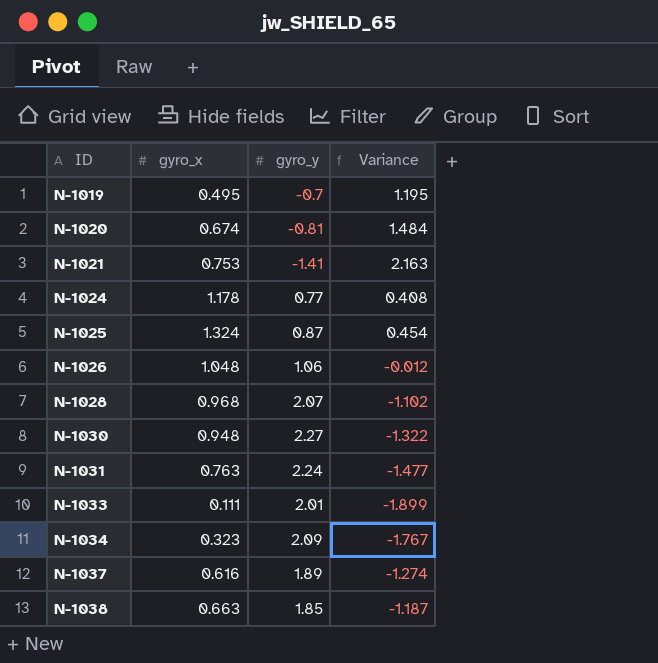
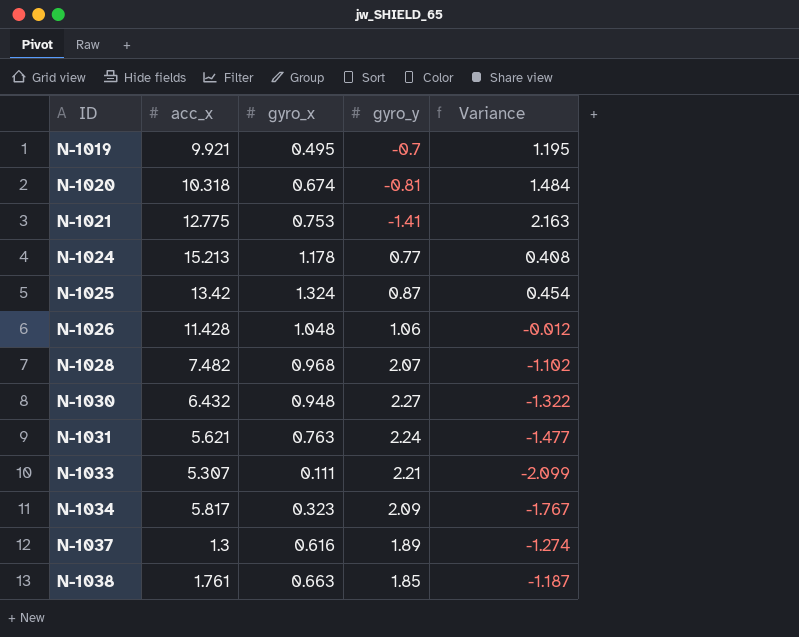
column acc_x | position: none -> 2
N-1033 | gyro_y: 2.01 -> 2.21
N-1033 | Variance: -1.899 -> -2.099

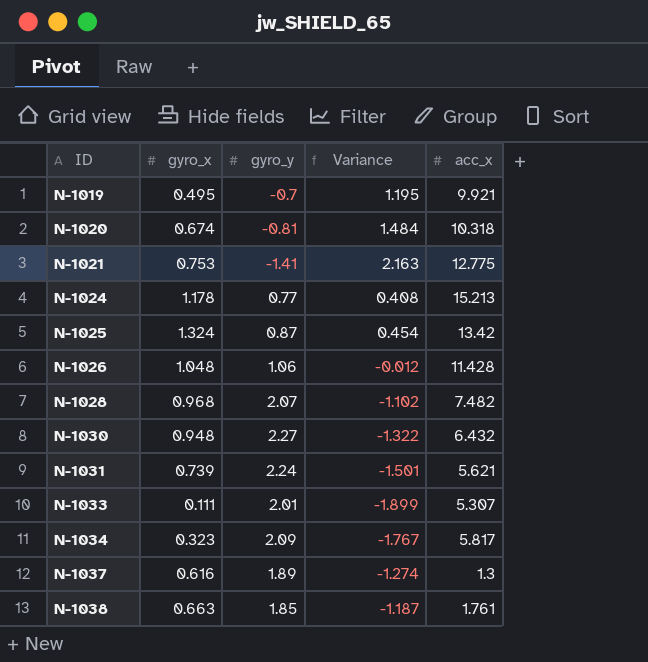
column acc_x | position: 2 -> 5
N-1031 | gyro_x: 0.763 -> 0.739
N-1031 | Variance: -1.477 -> -1.501
N-1033 | gyro_y: 2.21 -> 2.01
N-1033 | Variance: -2.099 -> -1.899

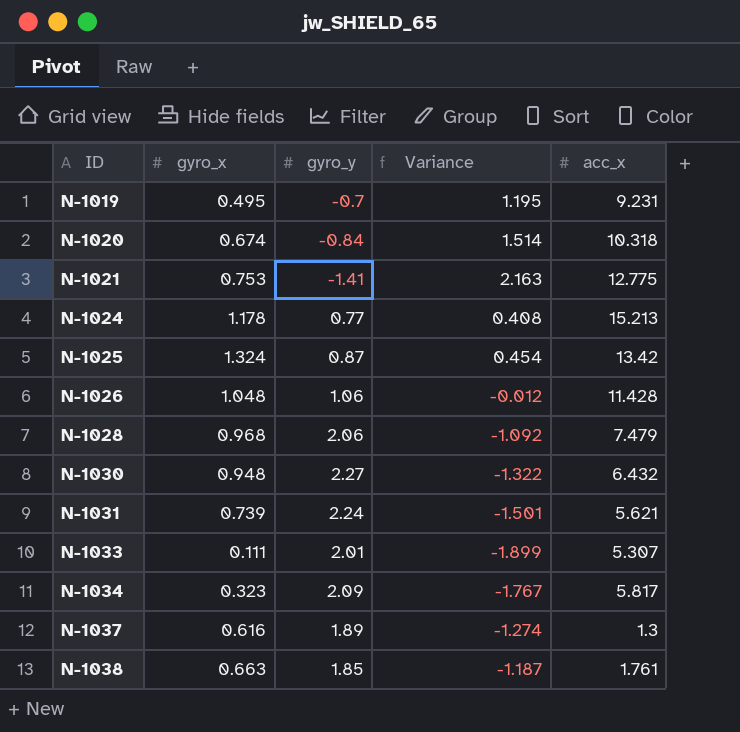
N-1019 | acc_x: 9.921 -> 9.231
N-1020 | gyro_y: -0.81 -> -0.84
N-1020 | Variance: 1.484 -> 1.514
N-1028 | gyro_y: 2.07 -> 2.06
N-1028 | Variance: -1.102 -> -1.092
N-1028 | acc_x: 7.482 -> 7.479

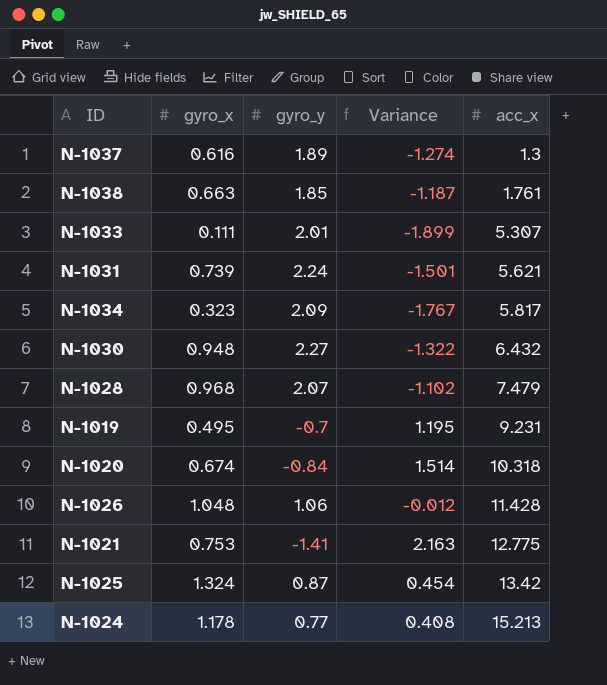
row order: ID ascending -> acc_x ascending
N-1028 | gyro_y: 2.06 -> 2.07
N-1028 | Variance: -1.092 -> -1.102

